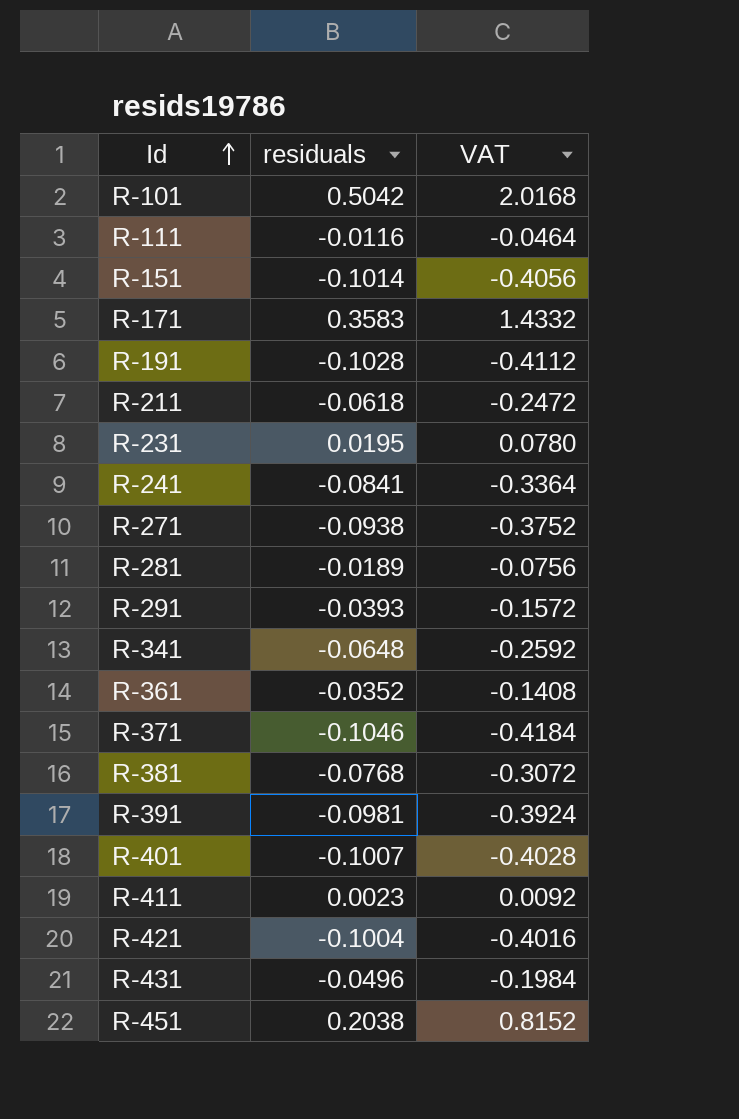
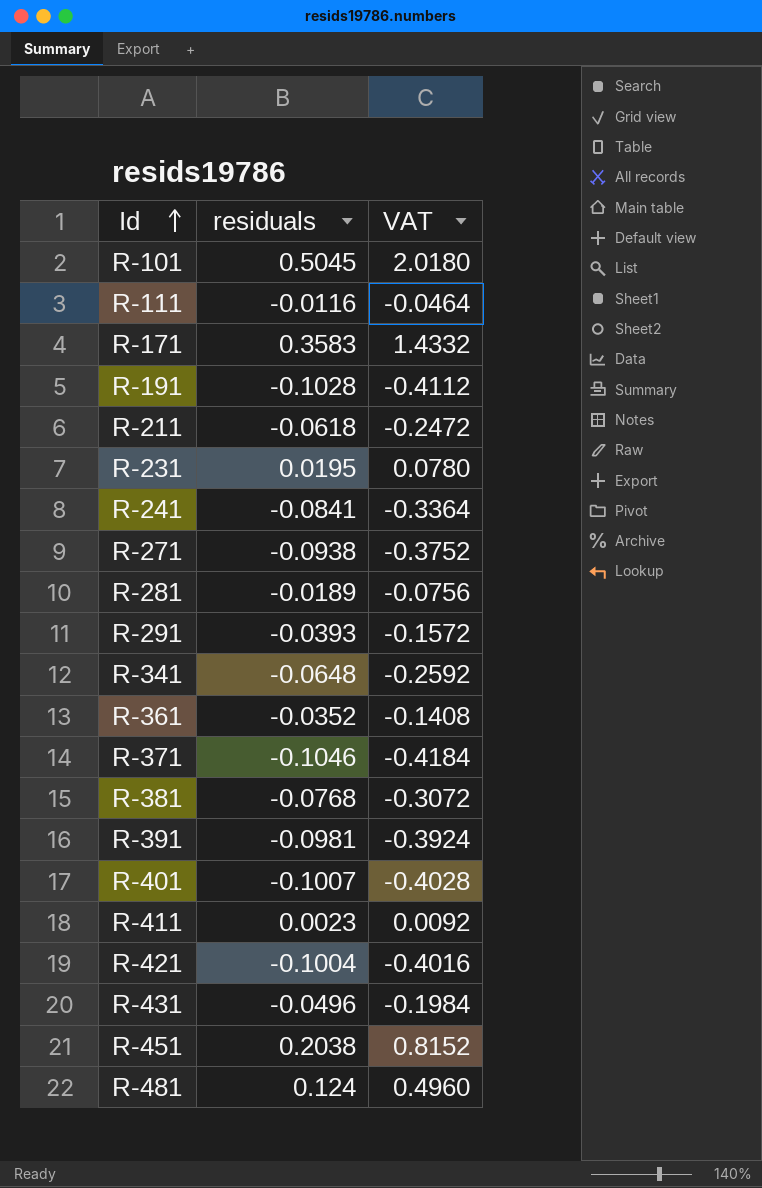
row R-151: -0.1014 | -0.4056 -> none
R-101 | residuals: 0.5042 -> 0.5045
R-101 | VAT: 2.0168 -> 2.0180
row R-481: none -> 0.124 | 0.4960

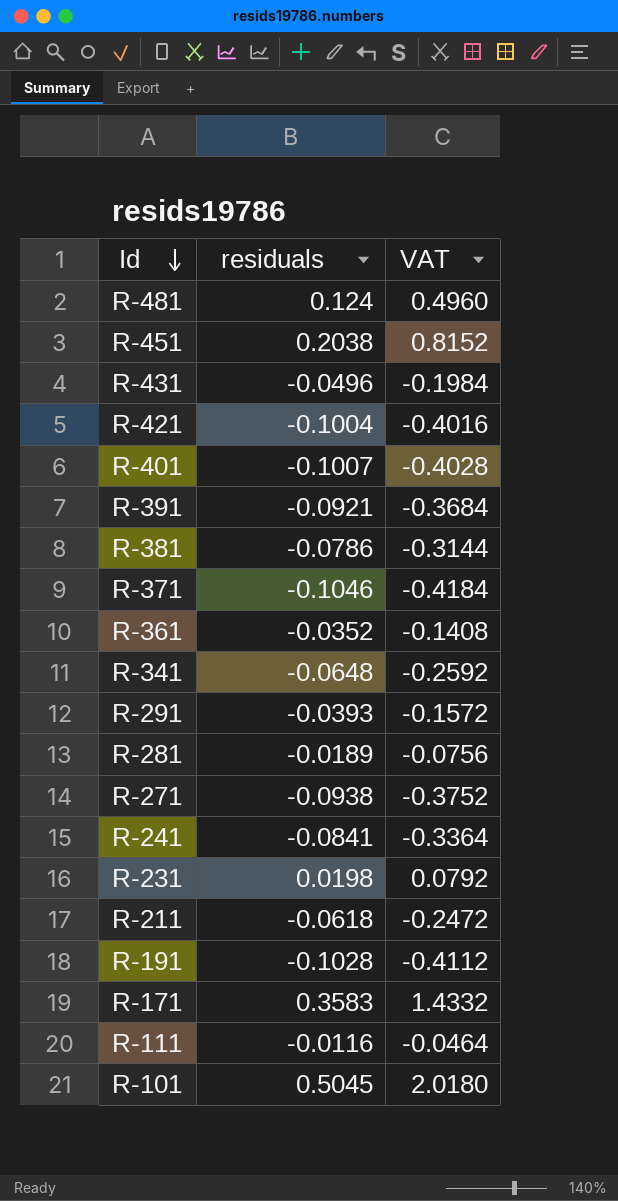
row order: Id ascending -> Id descending
row R-411: 0.0023 | 0.0092 -> none
R-391 | residuals: -0.0981 -> -0.0921
R-391 | VAT: -0.3924 -> -0.3684
R-381 | residuals: -0.0768 -> -0.0786
R-381 | VAT: -0.3072 -> -0.3144
R-231 | residuals: 0.0195 -> 0.0198
R-231 | VAT: 0.0780 -> 0.0792

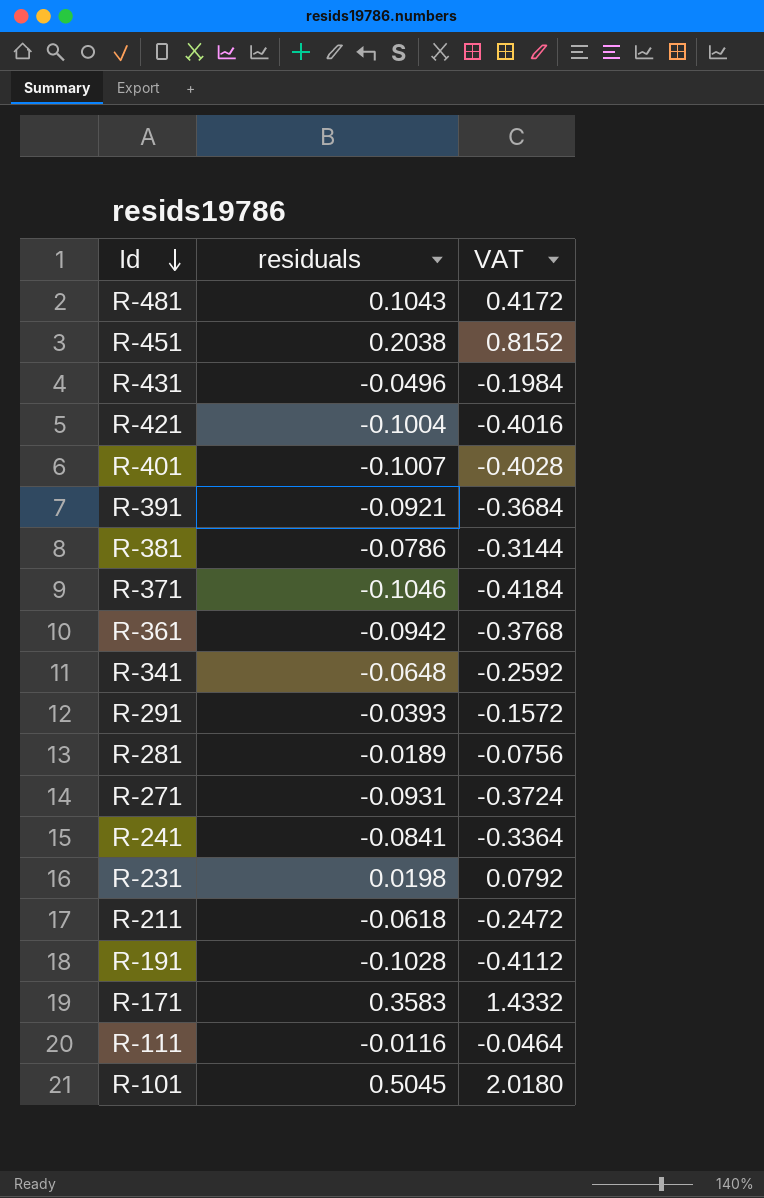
R-481 | residuals: 0.124 -> 0.1043
R-481 | VAT: 0.4960 -> 0.4172
R-361 | residuals: -0.0352 -> -0.0942
R-361 | VAT: -0.1408 -> -0.3768
R-271 | residuals: -0.0938 -> -0.0931
R-271 | VAT: -0.3752 -> -0.3724

